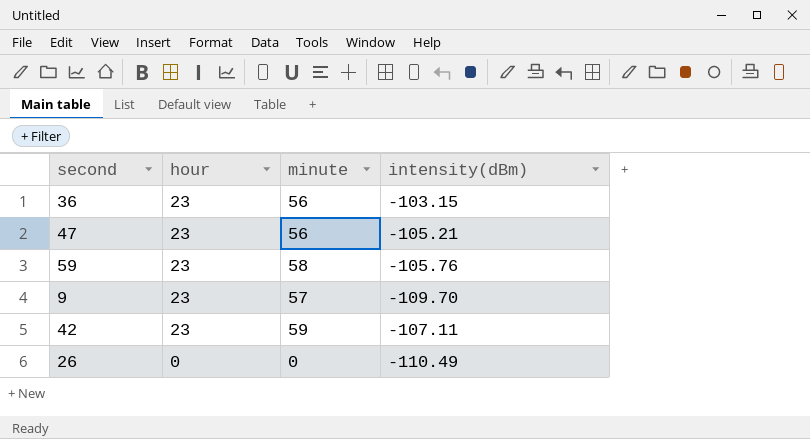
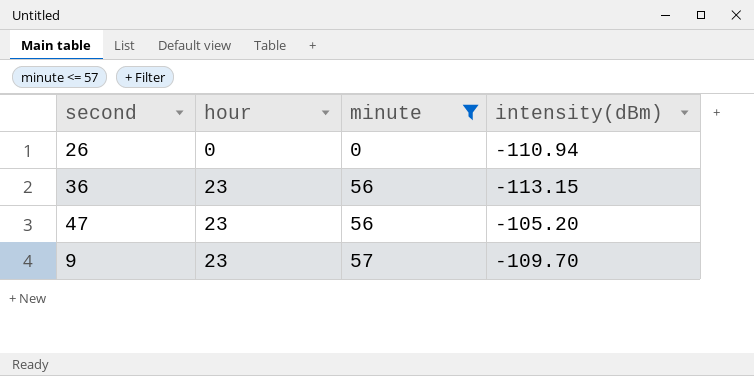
filter: none -> minute <= 57
row order: hour descending -> hour ascending
26 | intensity(dBm): -110.49 -> -110.94
36 | intensity(dBm): -103.15 -> -113.15
47 | intensity(dBm): -105.21 -> -105.20

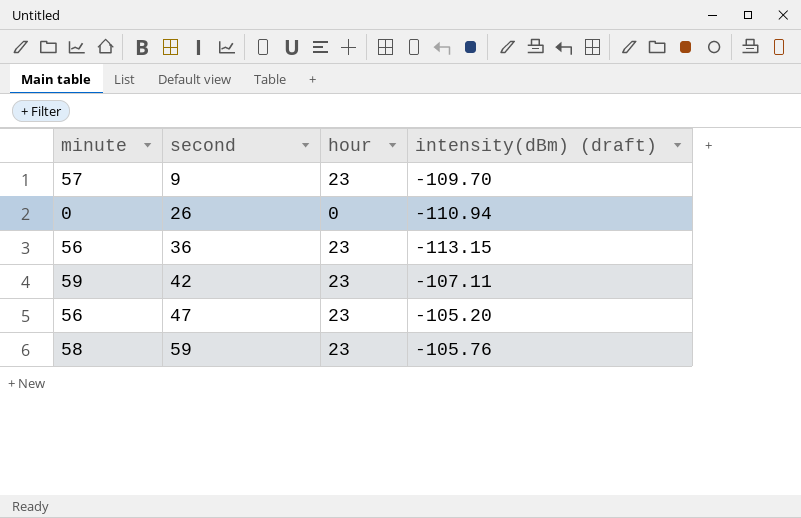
filter: minute <= 57 -> none
row order: hour ascending -> second ascending
column minute | position: 3 -> 1
column name: intensity(dBm) -> intensity(dBm) (draft)

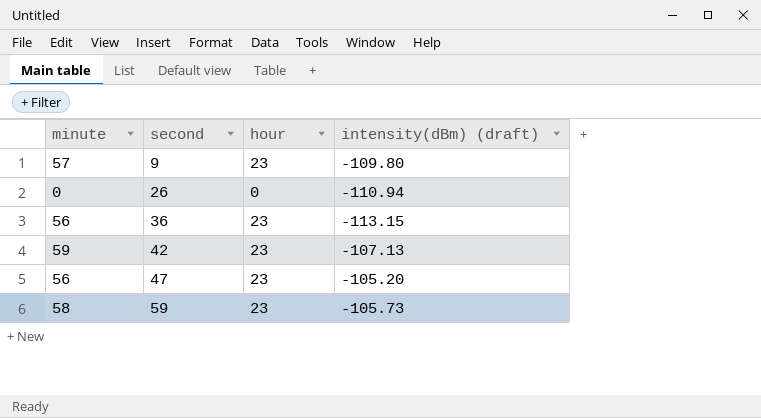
9 | intensity(dBm) (draft): -109.70 -> -109.80
42 | intensity(dBm) (draft): -107.11 -> -107.13
59 | intensity(dBm) (draft): -105.76 -> -105.73

